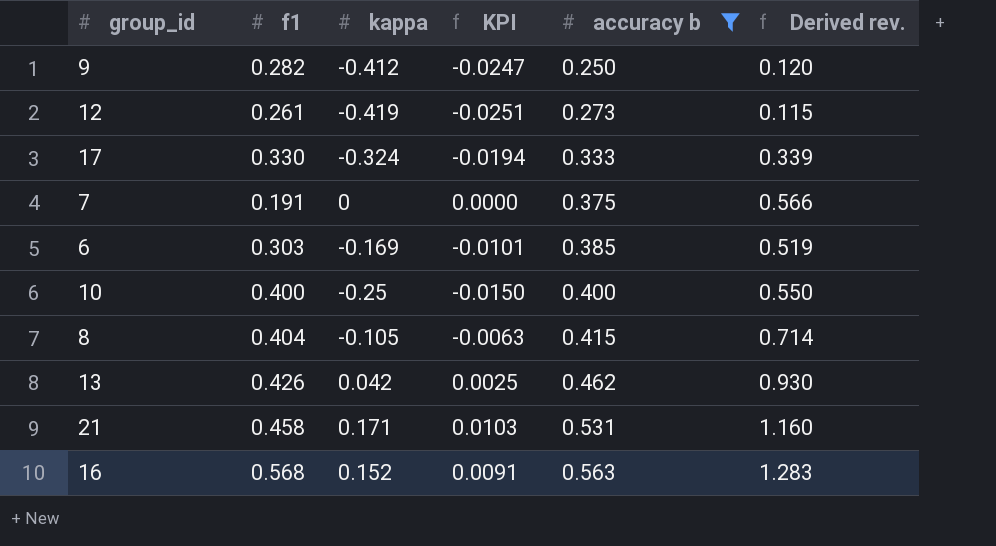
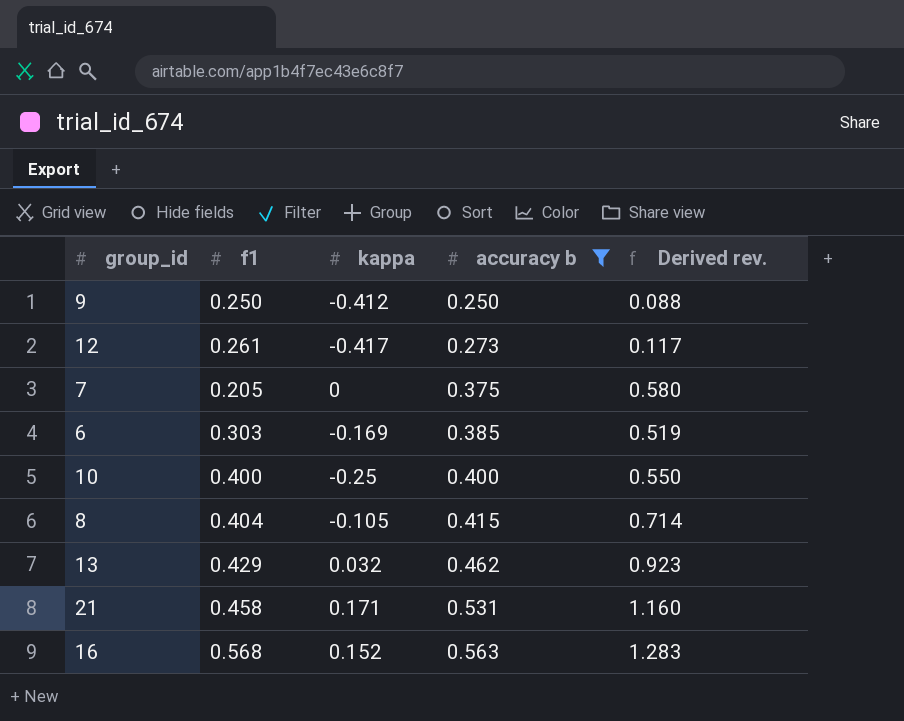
column KPI | formula: [kappa] * 0.06 -> none
row 17: 0.330 | -0.324 | -0.0194 | 0.333 | 0.339 -> none
9 | f1: 0.282 -> 0.250
9 | Derived rev.: 0.120 -> 0.088
12 | kappa: -0.419 -> -0.417
12 | Derived rev.: 0.115 -> 0.117
7 | f1: 0.191 -> 0.205
7 | Derived rev.: 0.566 -> 0.580
13 | f1: 0.426 -> 0.429
13 | kappa: 0.042 -> 0.032
13 | Derived rev.: 0.930 -> 0.923

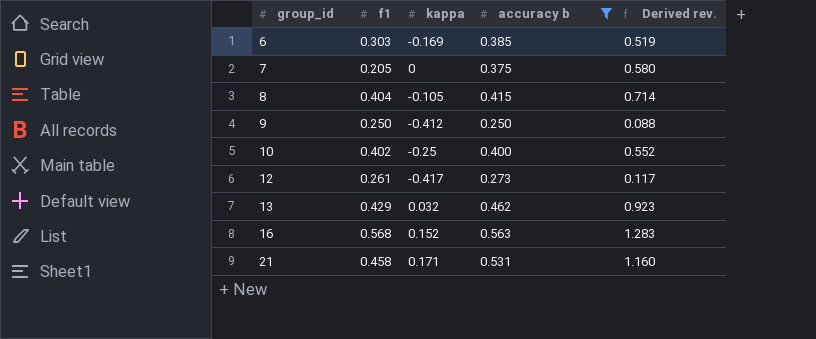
row order: accuracy b ascending -> group_id ascending
10 | f1: 0.400 -> 0.402
10 | Derived rev.: 0.550 -> 0.552

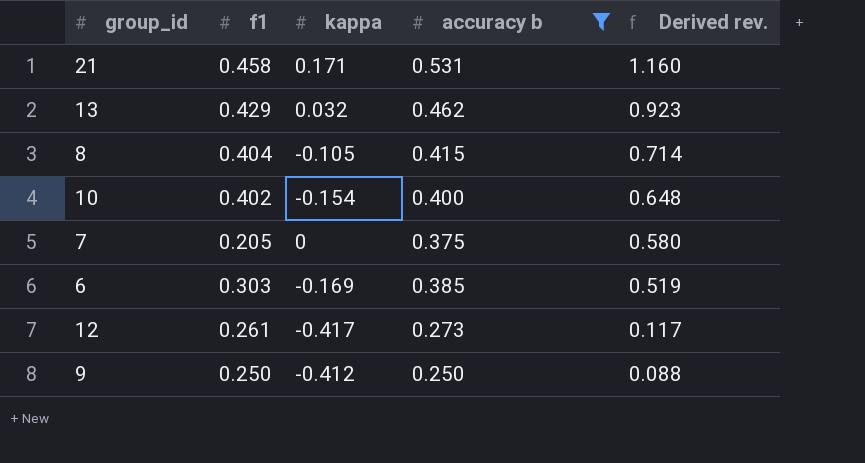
row order: group_id ascending -> Derived rev. descending
row 16: 0.568 | 0.152 | 0.563 | 1.283 -> none
10 | kappa: -0.25 -> -0.154
10 | Derived rev.: 0.552 -> 0.648

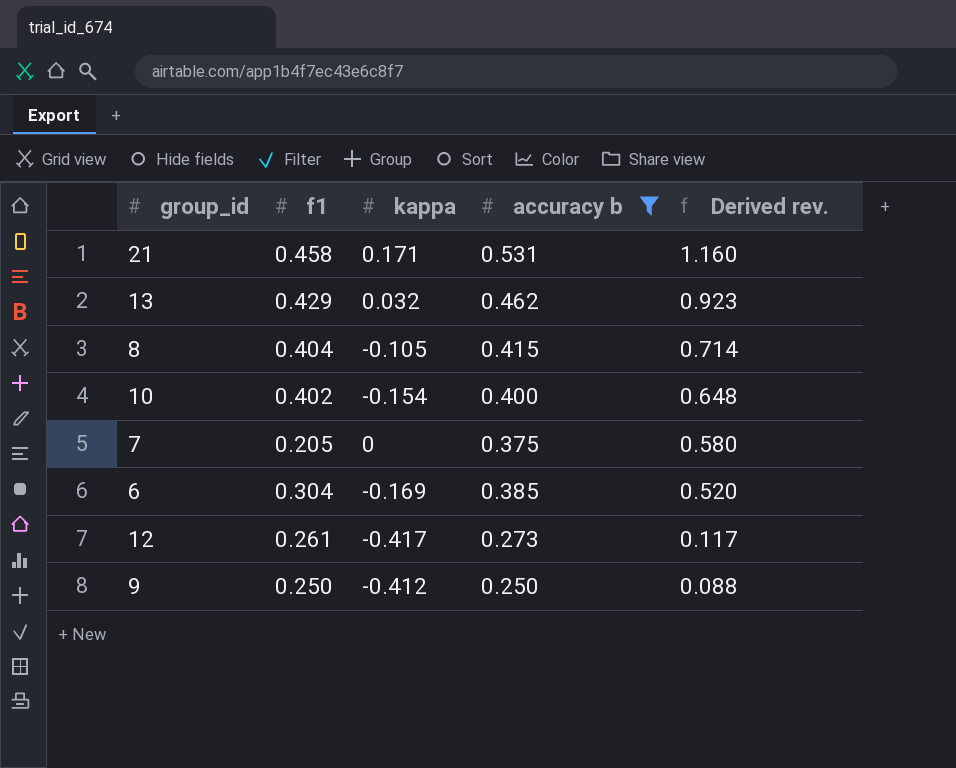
6 | f1: 0.303 -> 0.304
6 | Derived rev.: 0.519 -> 0.520

